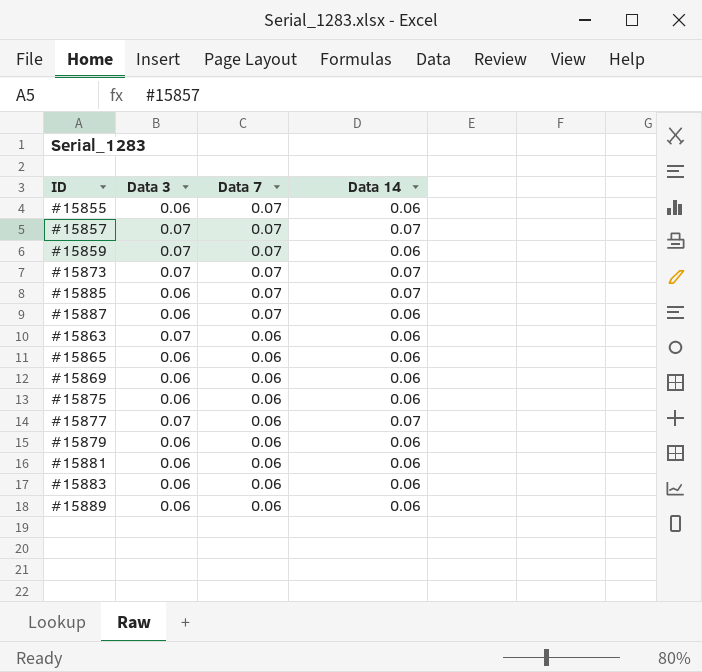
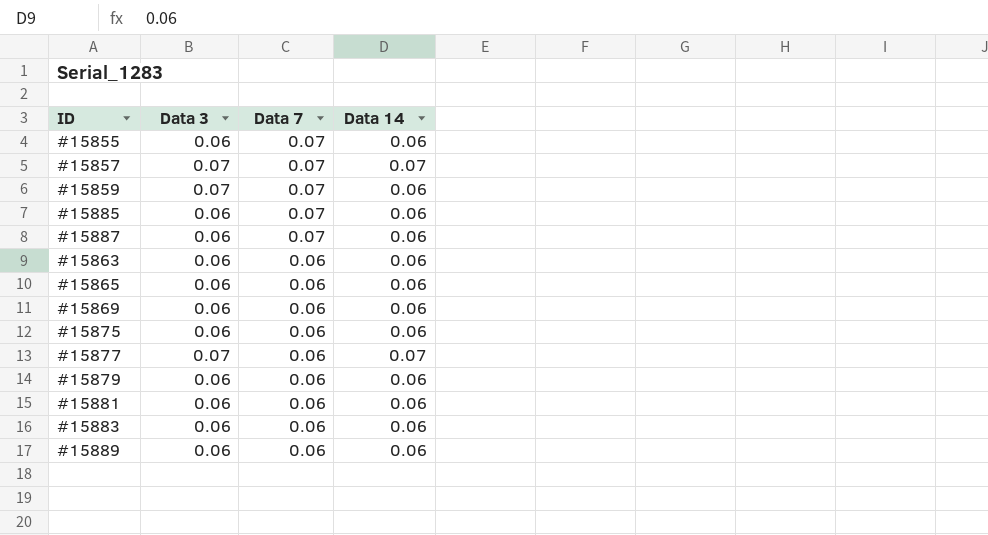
row #15873: 0.07 | 0.07 | 0.07 -> none
#15885 | Data 14: 0.07 -> 0.06
#15863 | Data 3: 0.07 -> 0.06

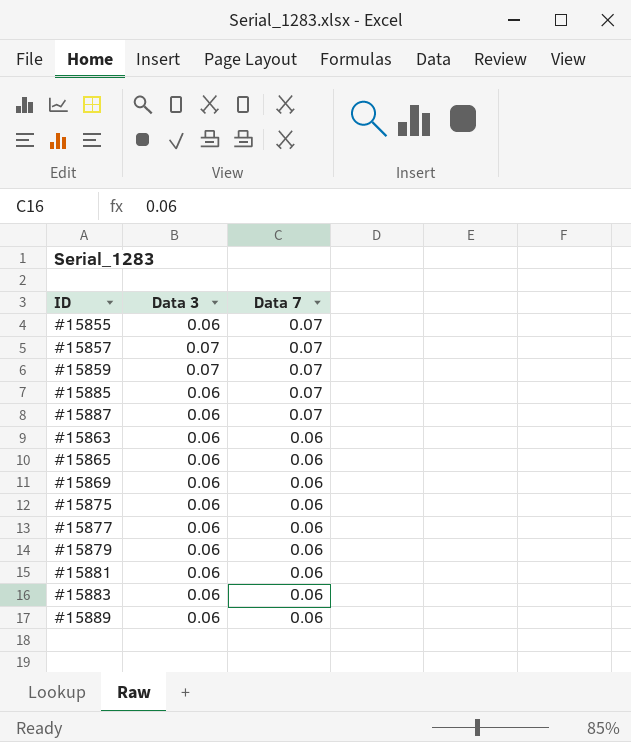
column Data 14 | position: 4 -> none
#15877 | Data 3: 0.07 -> 0.06

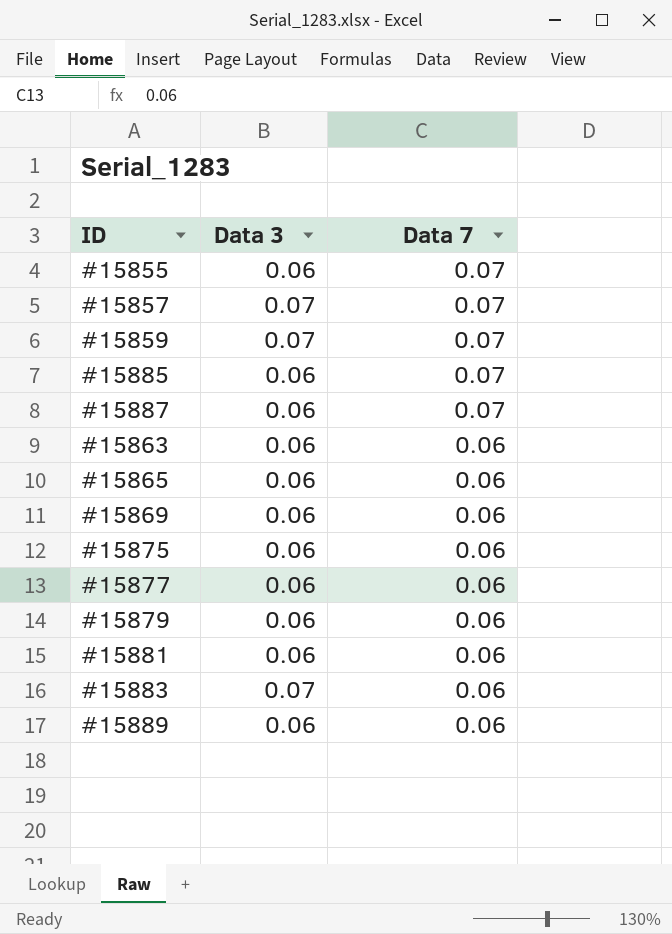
#15883 | Data 3: 0.06 -> 0.07

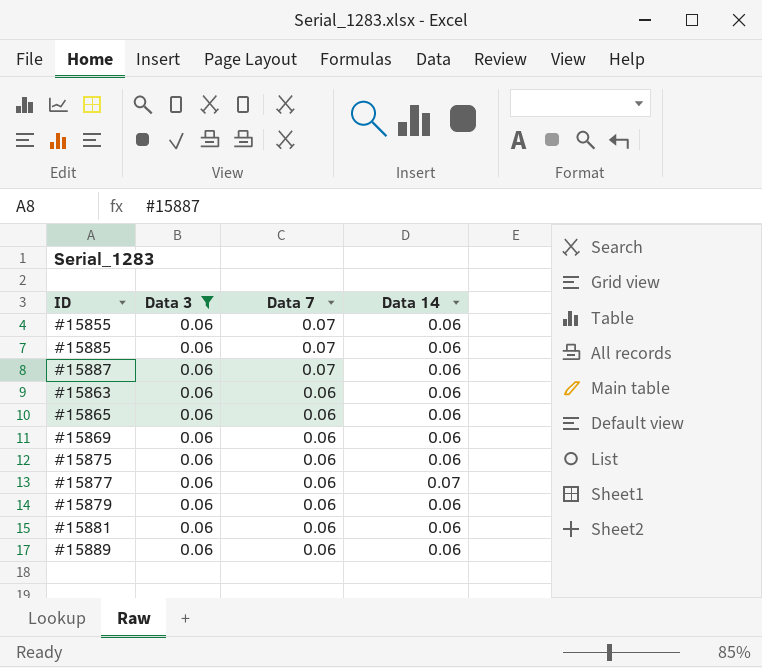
filter: none -> Data 3 = 0.06
column Data 14 | position: none -> 4

